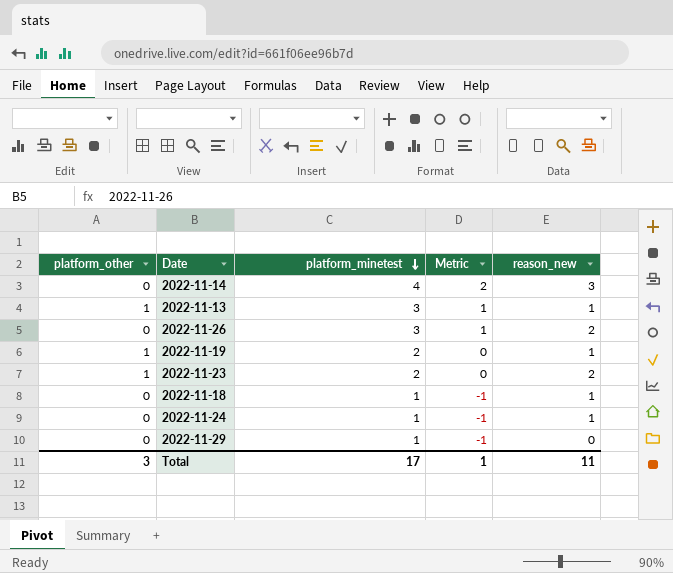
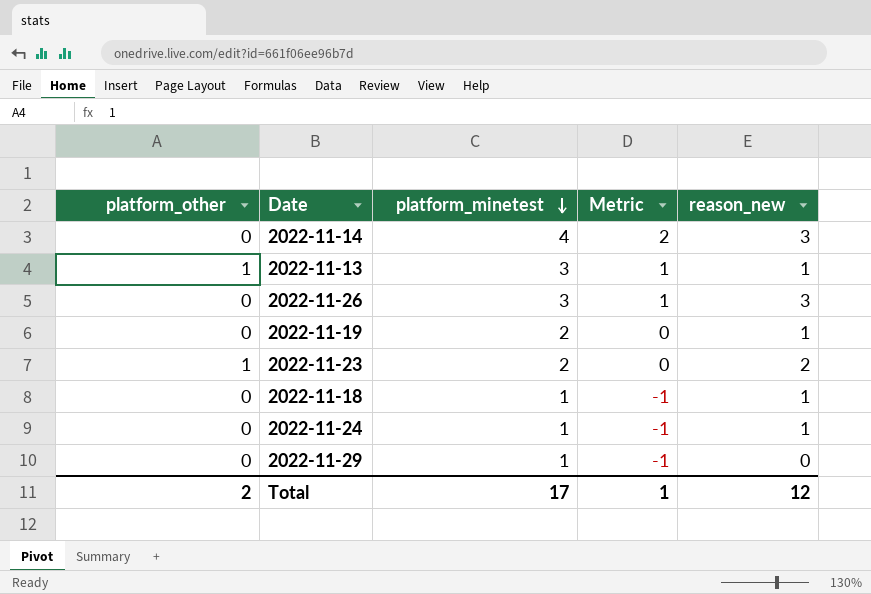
2022-11-26 | reason_new: 2 -> 3
2022-11-19 | platform_other: 1 -> 0
Total | platform_other: 3 -> 2
Total | reason_new: 11 -> 12

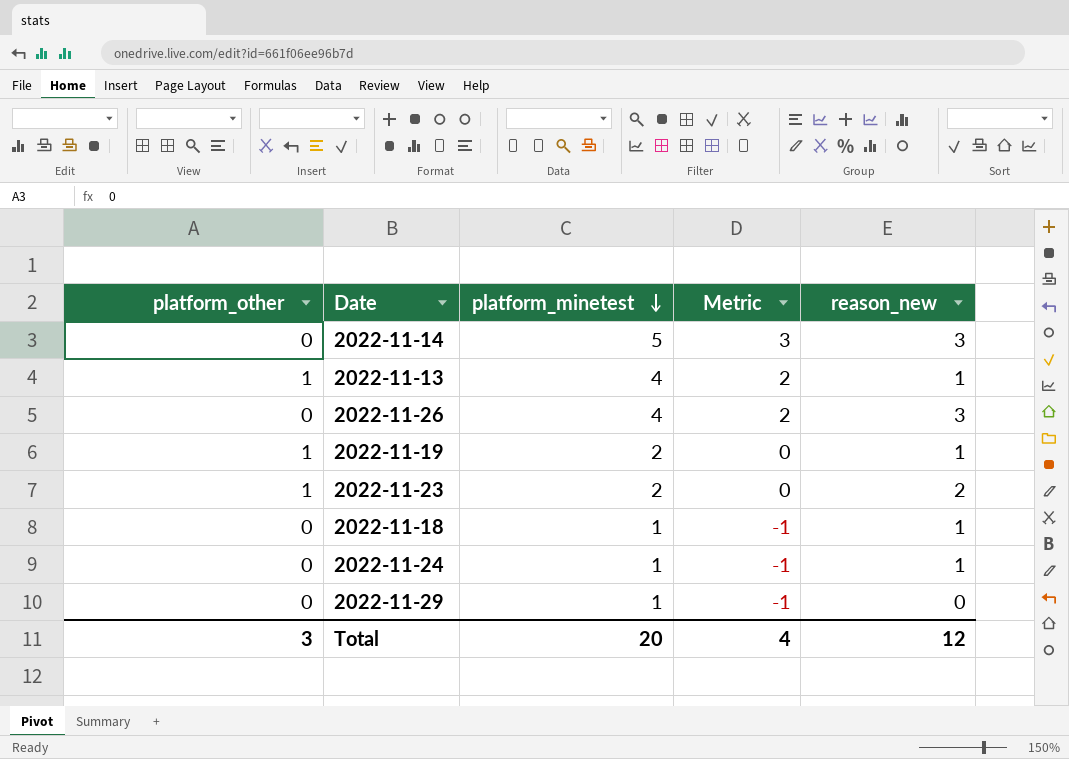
2022-11-14 | platform_minetest: 4 -> 5
2022-11-14 | Metric: 2 -> 3
2022-11-13 | platform_minetest: 3 -> 4
2022-11-13 | Metric: 1 -> 2
2022-11-26 | platform_minetest: 3 -> 4
2022-11-26 | Metric: 1 -> 2
2022-11-19 | platform_other: 0 -> 1
Total | platform_other: 2 -> 3
Total | platform_minetest: 17 -> 20
Total | Metric: 1 -> 4

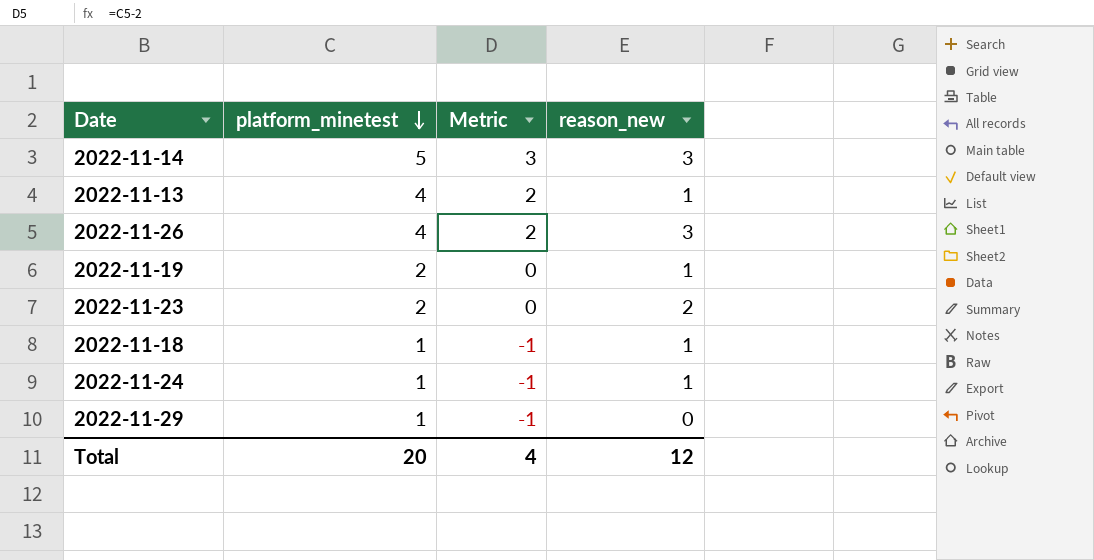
column platform_other | position: 1 -> none

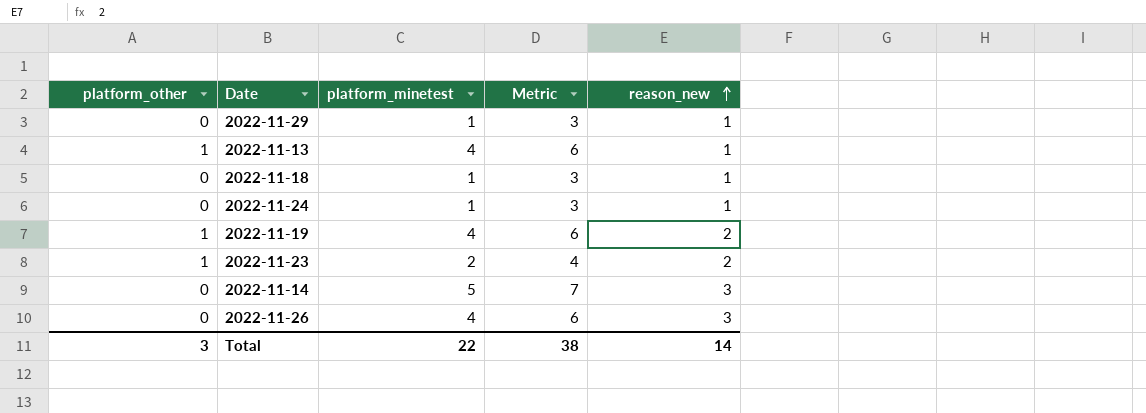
row order: platform_minetest descending -> reason_new ascending
column platform_other | position: none -> 1
column Metric | formula: [platform_minetest] - 2 -> [platform_minetest] + 2
2022-11-29 | reason_new: 0 -> 1
2022-11-19 | platform_minetest: 2 -> 4
2022-11-19 | reason_new: 1 -> 2
Total | platform_minetest: 20 -> 22
Total | Metric: 4 -> 38
Total | reason_new: 12 -> 14

